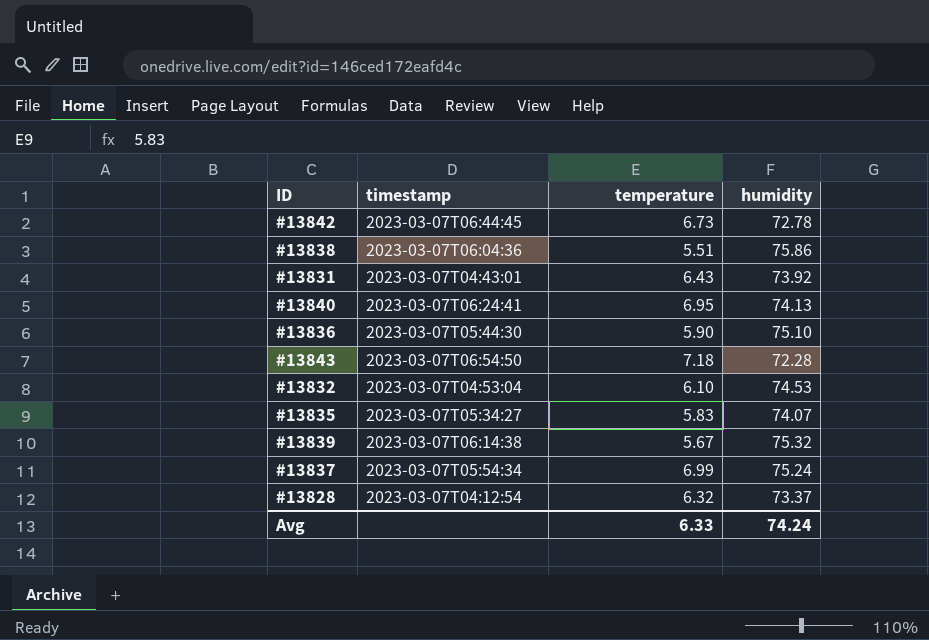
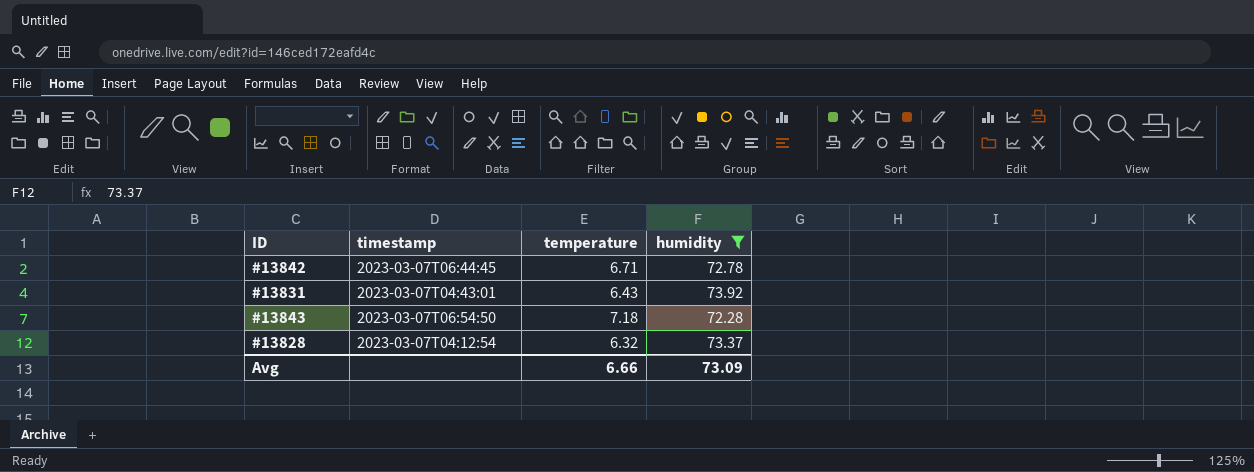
filter: none -> humidity <= 73.92
#13842 | temperature: 6.73 -> 6.71
Avg | temperature: 6.33 -> 6.66
Avg | humidity: 74.24 -> 73.09

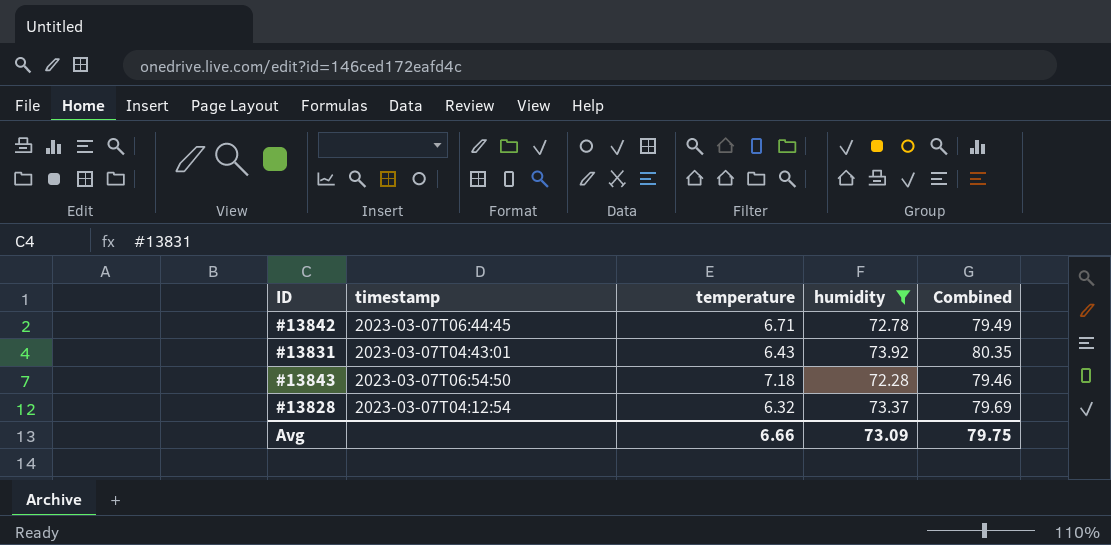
column Combined | formula: none -> [temperature] + [humidity]

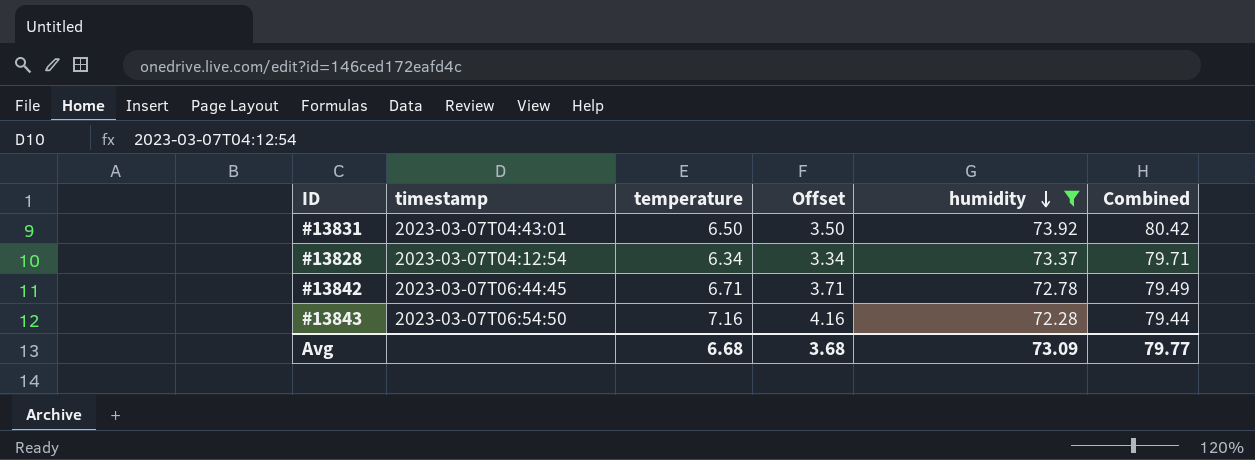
row order: none -> humidity descending
column Offset | formula: none -> [temperature] - 3
#13831 | temperature: 6.43 -> 6.50
#13831 | Combined: 80.35 -> 80.42
#13828 | temperature: 6.32 -> 6.34
#13828 | Combined: 79.69 -> 79.71
#13843 | temperature: 7.18 -> 7.16
#13843 | Combined: 79.46 -> 79.44
Avg | temperature: 6.66 -> 6.68
Avg | Combined: 79.75 -> 79.77

